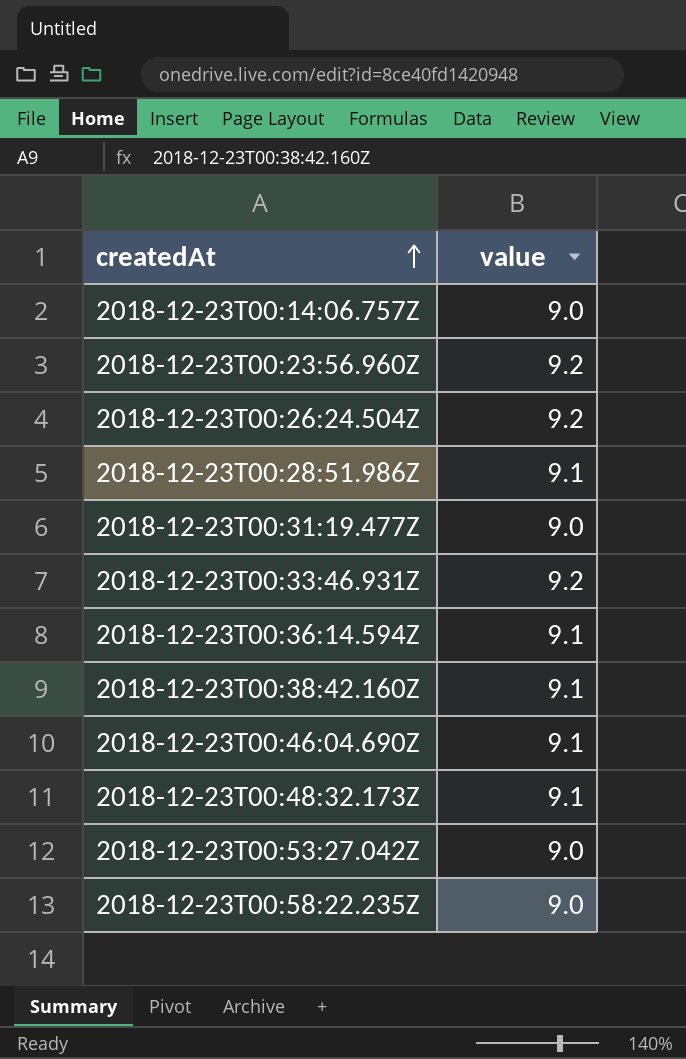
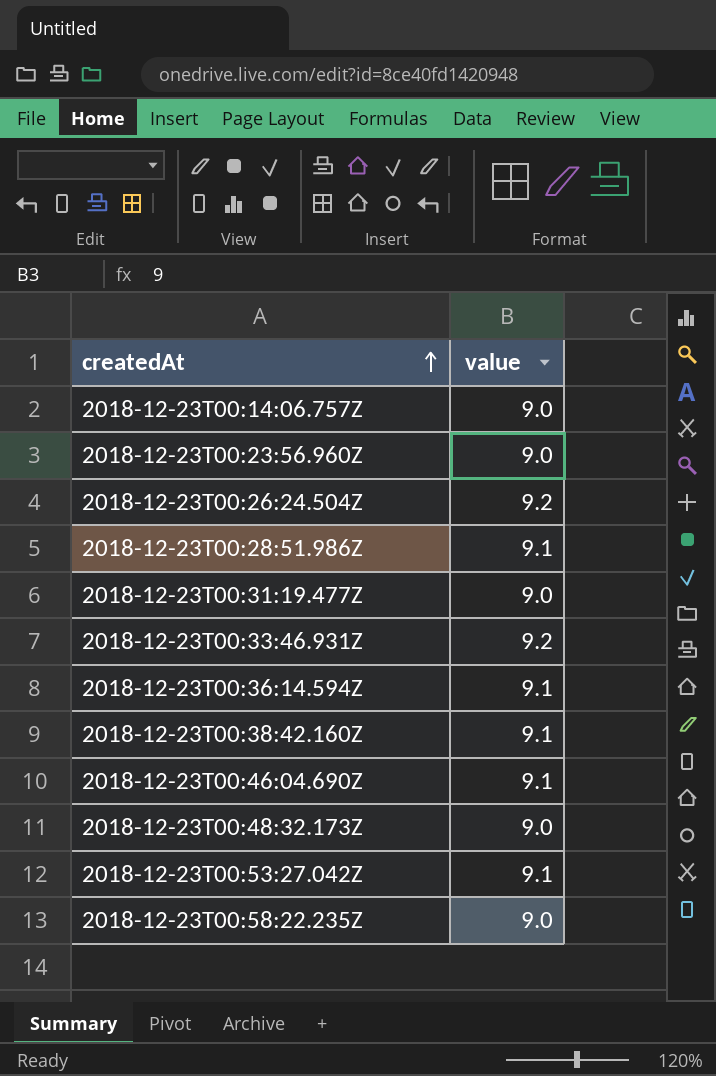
2018-12-23T00:23:56.960Z | value: 9.2 -> 9.0
2018-12-23T00:48:32.173Z | value: 9.1 -> 9.0
2018-12-23T00:53:27.042Z | value: 9.0 -> 9.1

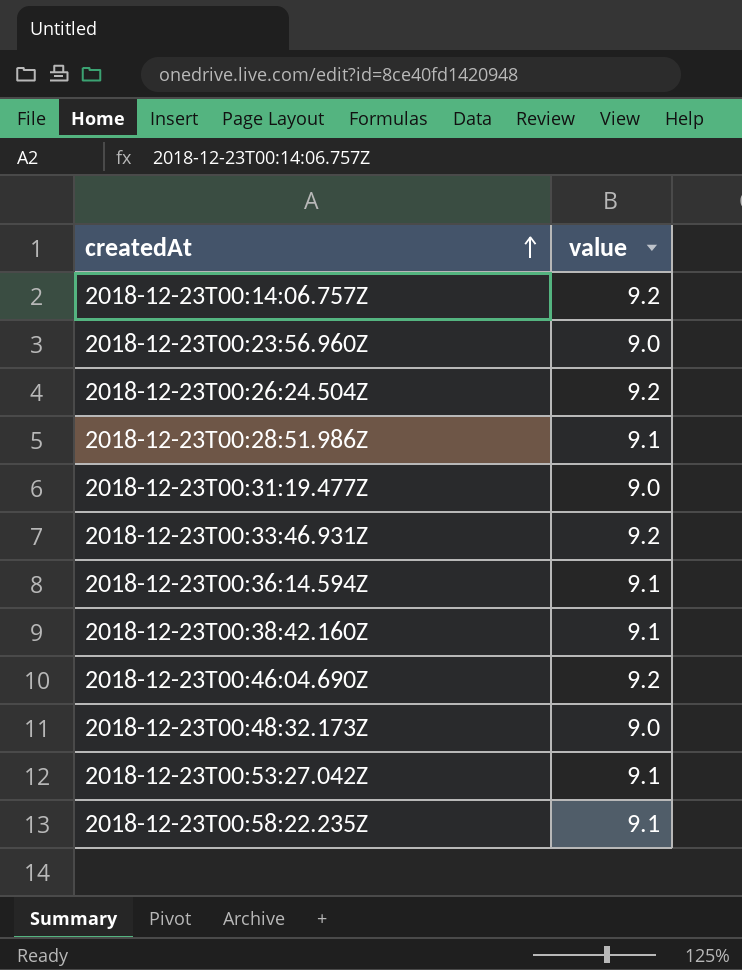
2018-12-23T00:14:06.757Z | value: 9.0 -> 9.2
2018-12-23T00:46:04.690Z | value: 9.1 -> 9.2
2018-12-23T00:58:22.235Z | value: 9.0 -> 9.1

